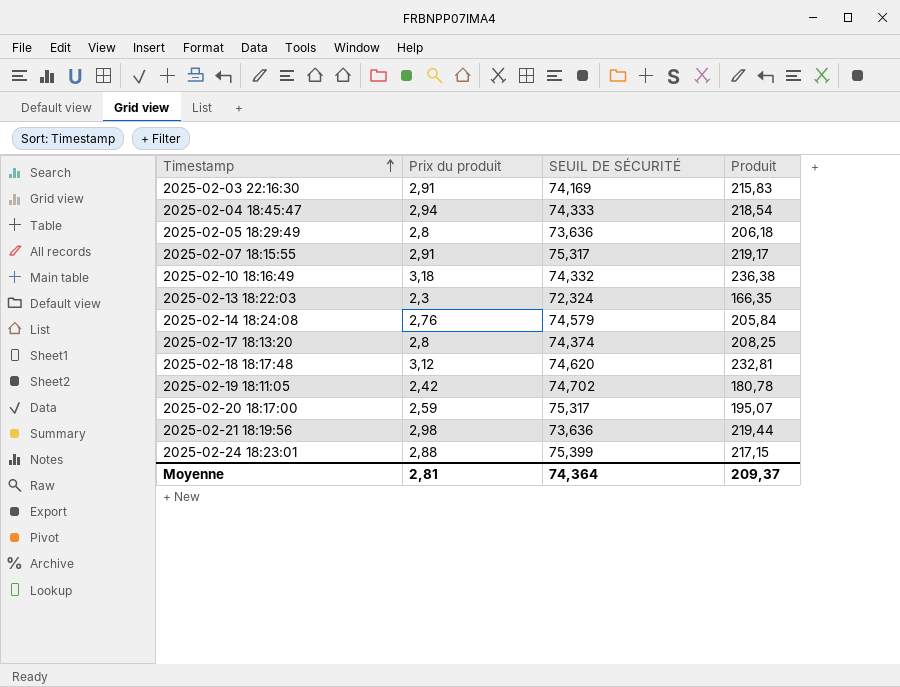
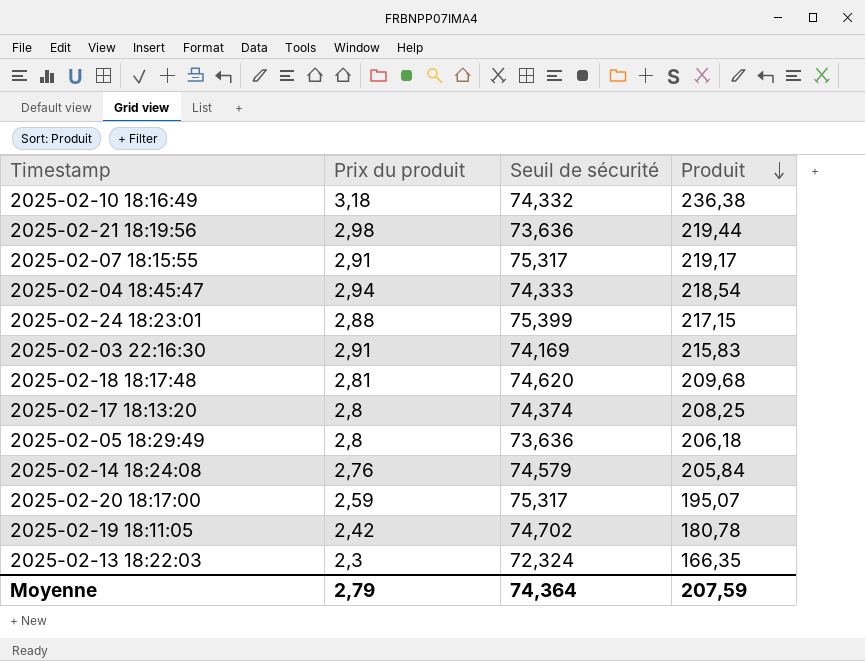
row order: Timestamp ascending -> Produit descending
column name: SEUIL DE SÉCURITÉ -> Seuil de sécurité
2025-02-18 18:17:48 | Prix du produit: 3,12 -> 2,81
2025-02-18 18:17:48 | Produit: 232,81 -> 209,68
Moyenne | Prix du produit: 2,81 -> 2,79
Moyenne | Produit: 209,37 -> 207,59

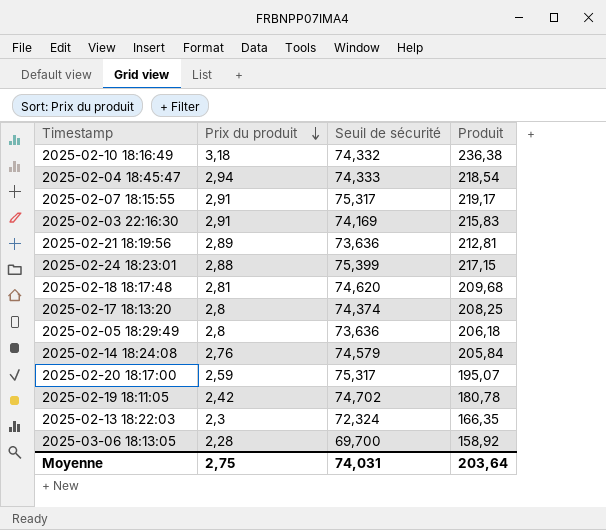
row order: Produit descending -> Prix du produit descending
2025-02-21 18:19:56 | Prix du produit: 2,98 -> 2,89
2025-02-21 18:19:56 | Produit: 219,44 -> 212,81
row 2025-03-06 18:13:05: none -> 2,28 | 69,700 | 158,92
Moyenne | Prix du produit: 2,79 -> 2,75
Moyenne | Seuil de sécurité: 74,364 -> 74,031
Moyenne | Produit: 207,59 -> 203,64

